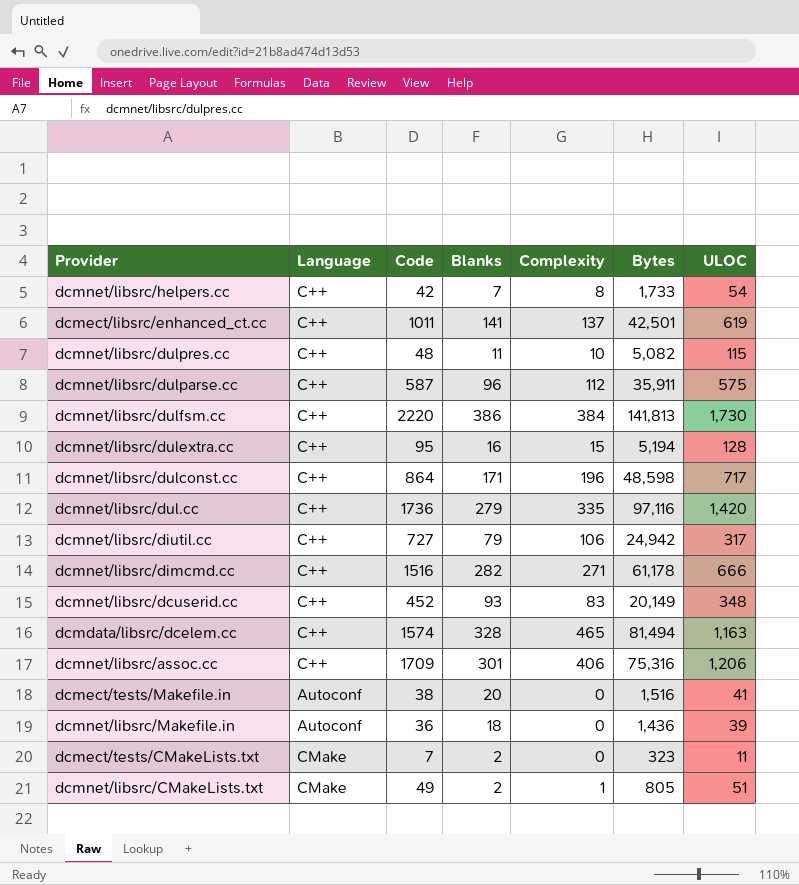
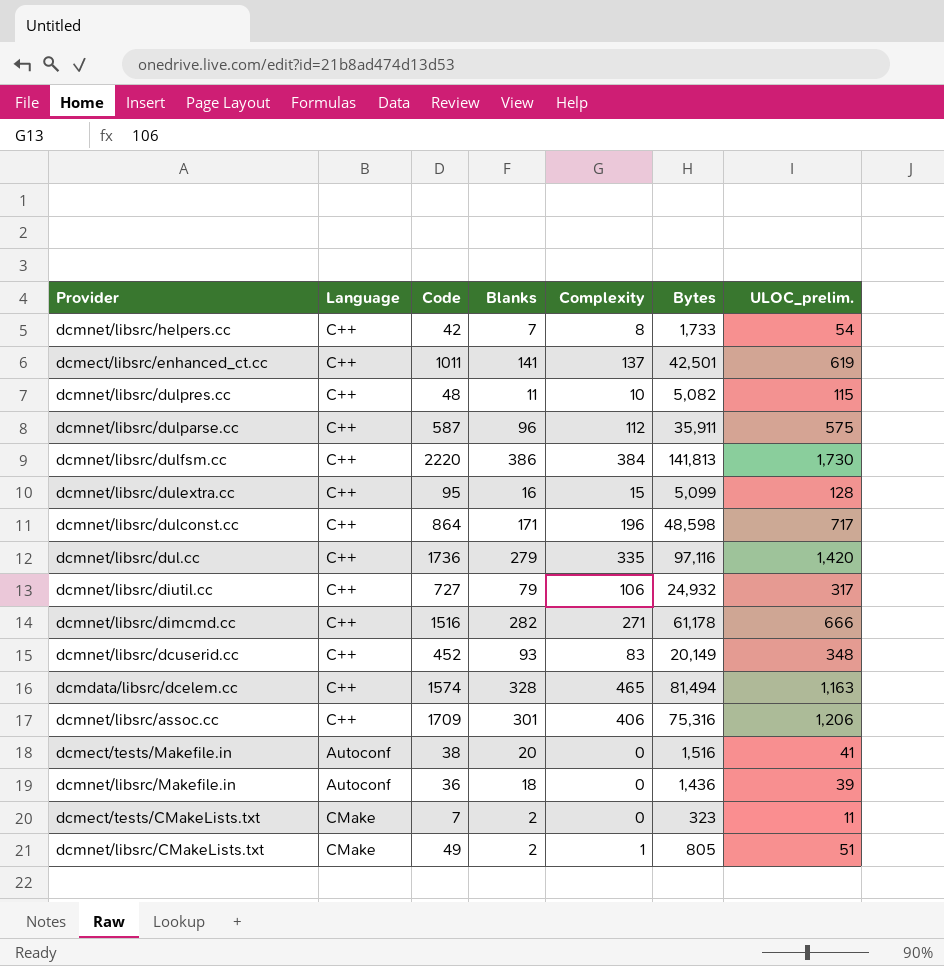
column name: ULOC -> ULOC_prelim.
dcmnet/libsrc/dulextra.cc | Bytes: 5,194 -> 5,099
dcmnet/libsrc/diutil.cc | Bytes: 24,942 -> 24,932

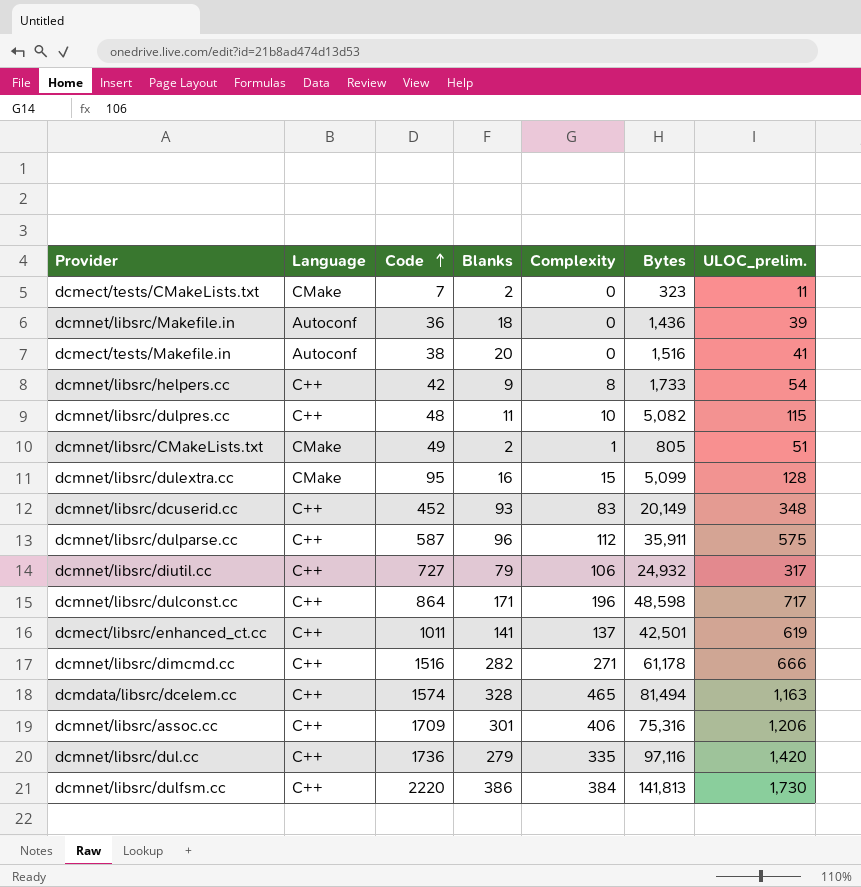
row order: none -> Code ascending
dcmnet/libsrc/helpers.cc | Blanks: 7 -> 9
dcmnet/libsrc/dulextra.cc | Language: C++ -> CMake

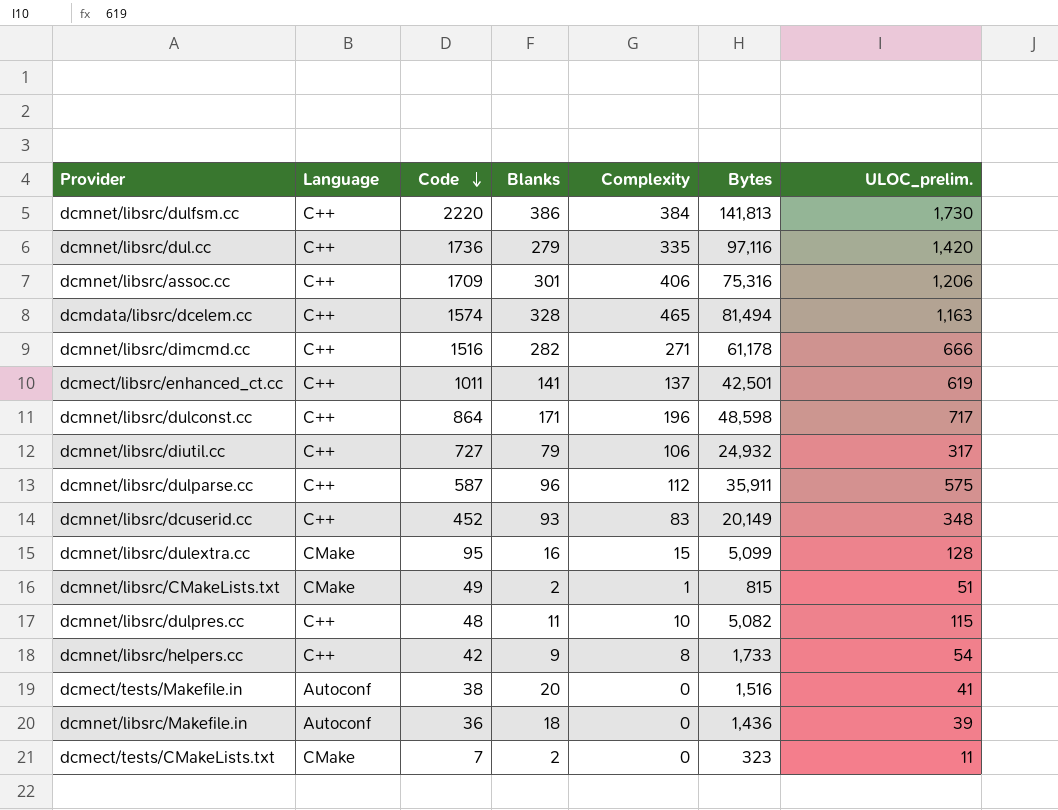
row order: Code ascending -> Code descending
dcmnet/libsrc/CMakeLists.txt | Bytes: 805 -> 815

